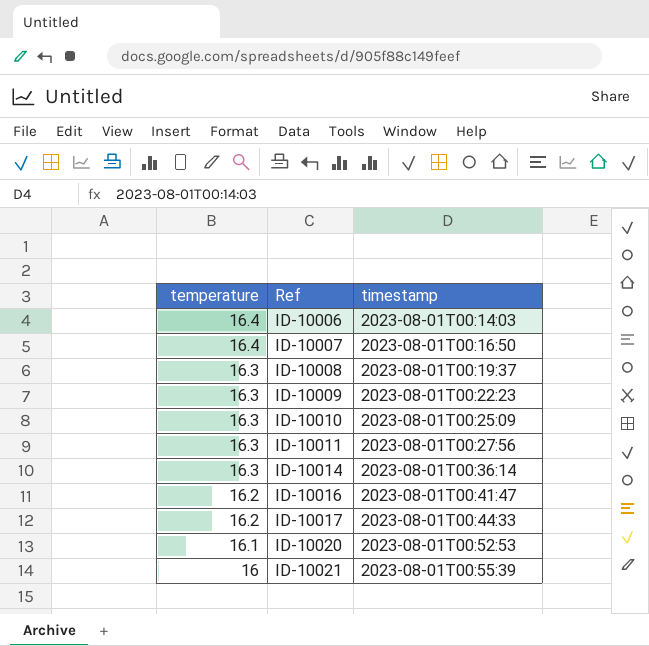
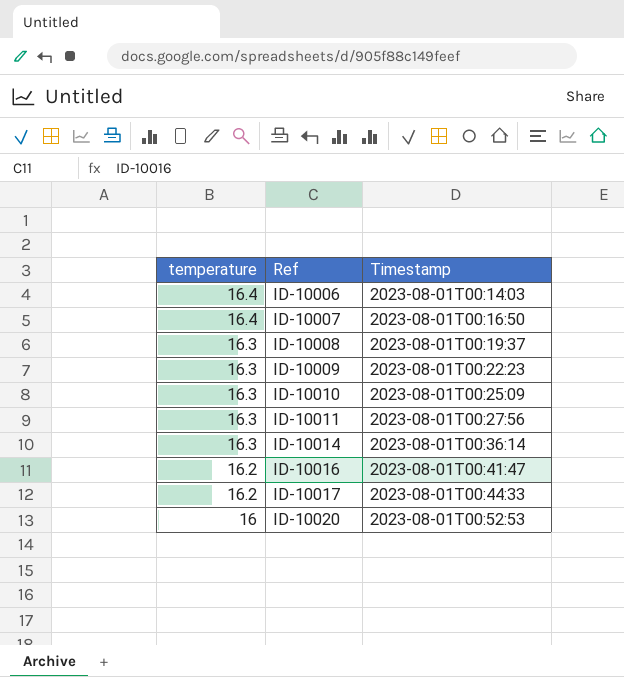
column name: timestamp -> Timestamp
row ID-10021: 16 | 2023-08-01T00:55:39 -> none
ID-10020 | temperature: 16.1 -> 16

